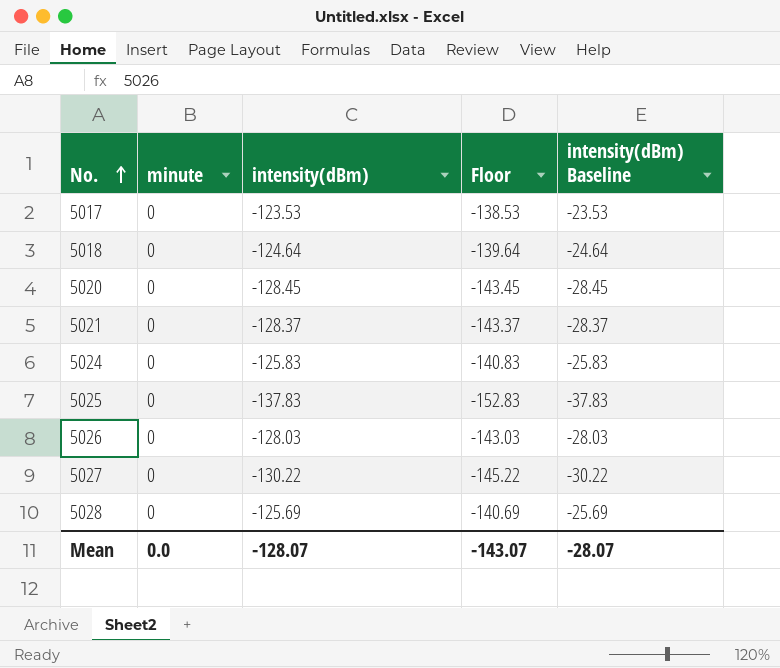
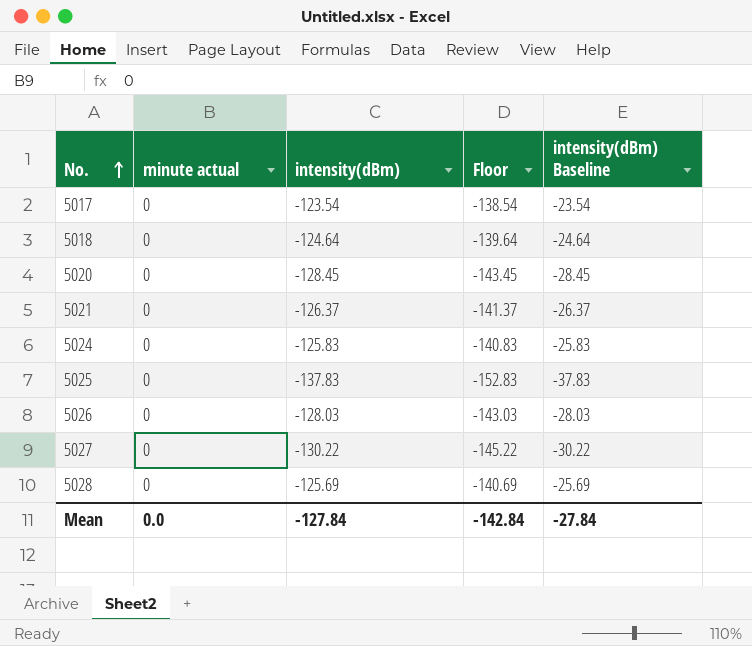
column name: minute -> minute actual
5017 | intensity(dBm): -123.53 -> -123.54
5017 | Floor: -138.53 -> -138.54
5017 | intensity(dBm) Baseline: -23.53 -> -23.54
5021 | intensity(dBm): -128.37 -> -126.37
5021 | Floor: -143.37 -> -141.37
5021 | intensity(dBm) Baseline: -28.37 -> -26.37
Mean | intensity(dBm): -128.07 -> -127.84
Mean | Floor: -143.07 -> -142.84
Mean | intensity(dBm) Baseline: -28.07 -> -27.84

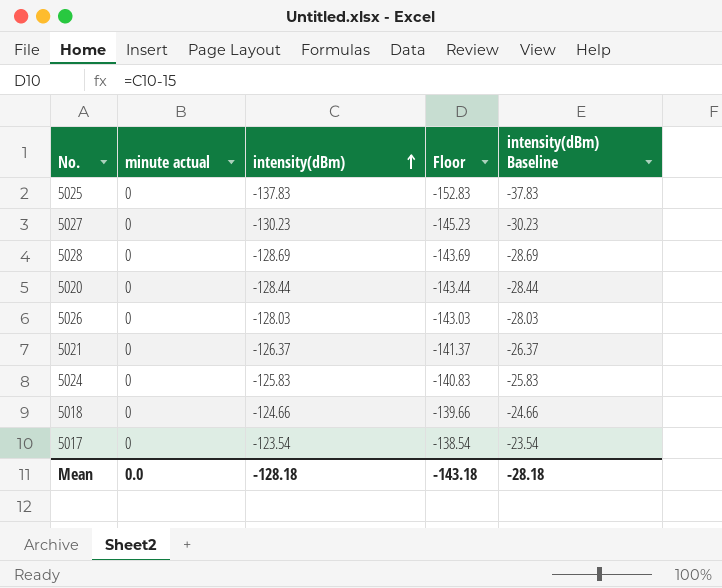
row order: No. ascending -> intensity(dBm) ascending
5027 | intensity(dBm): -130.22 -> -130.23
5027 | Floor: -145.22 -> -145.23
5027 | intensity(dBm) Baseline: -30.22 -> -30.23
5028 | intensity(dBm): -125.69 -> -128.69
5028 | Floor: -140.69 -> -143.69
5028 | intensity(dBm) Baseline: -25.69 -> -28.69
5020 | intensity(dBm): -128.45 -> -128.44
5020 | Floor: -143.45 -> -143.44
5020 | intensity(dBm) Baseline: -28.45 -> -28.44
5018 | intensity(dBm): -124.64 -> -124.66
5018 | Floor: -139.64 -> -139.66
5018 | intensity(dBm) Baseline: -24.64 -> -24.66
Mean | intensity(dBm): -127.84 -> -128.18
Mean | Floor: -142.84 -> -143.18
Mean | intensity(dBm) Baseline: -27.84 -> -28.18

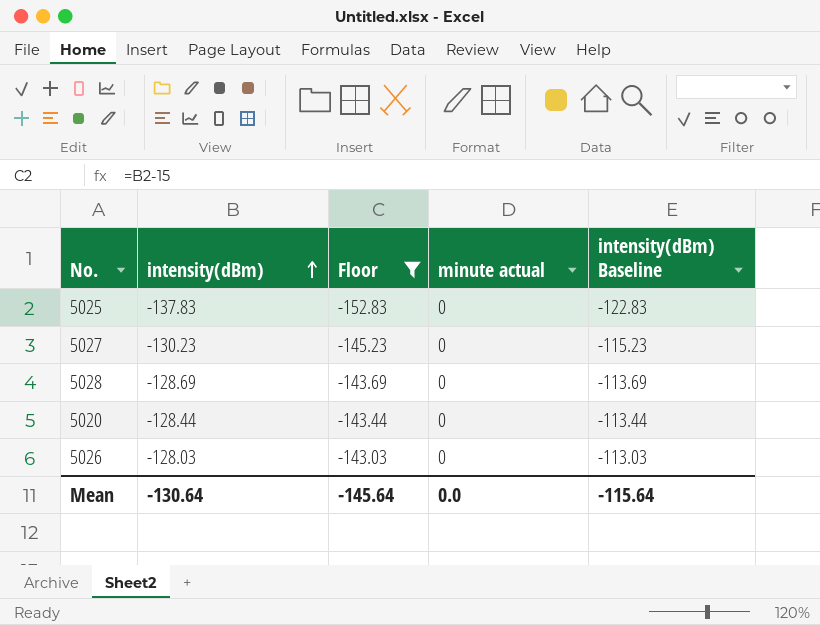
filter: none -> Floor <= -143.03
column minute actual | position: 2 -> 4
column intensity(dBm) Baseline | formula: [intensity(dBm)] + 100 -> [intensity(dBm)] + 15
Mean | intensity(dBm): -128.18 -> -130.64
Mean | Floor: -143.18 -> -145.64
Mean | intensity(dBm) Baseline: -28.18 -> -115.64

